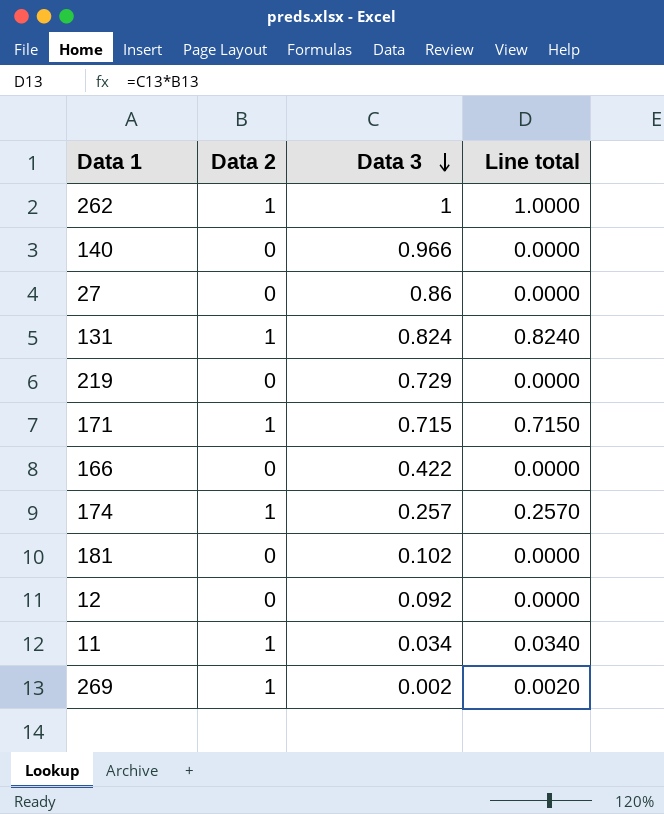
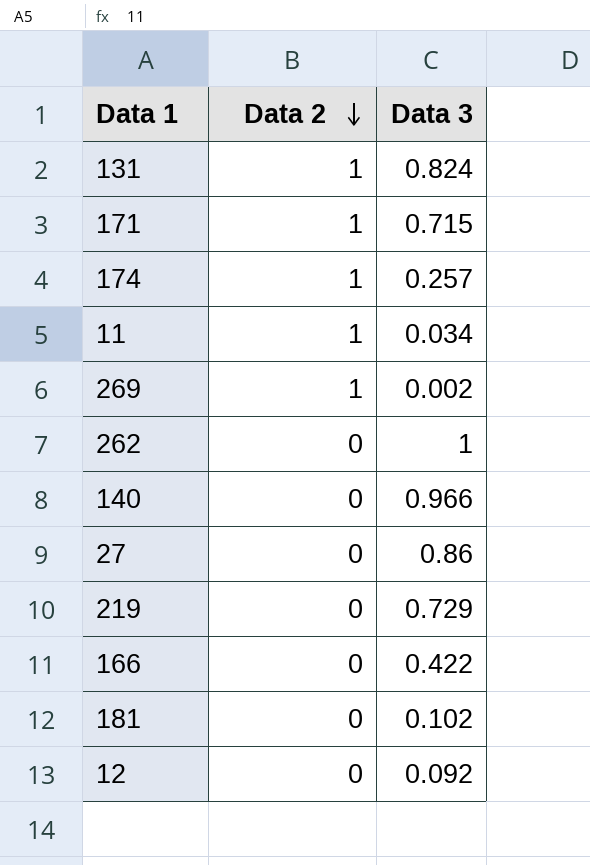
row order: Data 3 descending -> Data 2 descending
column Line total | formula: [Data 2] * [Data 3] -> none
262 | Data 2: 1 -> 0

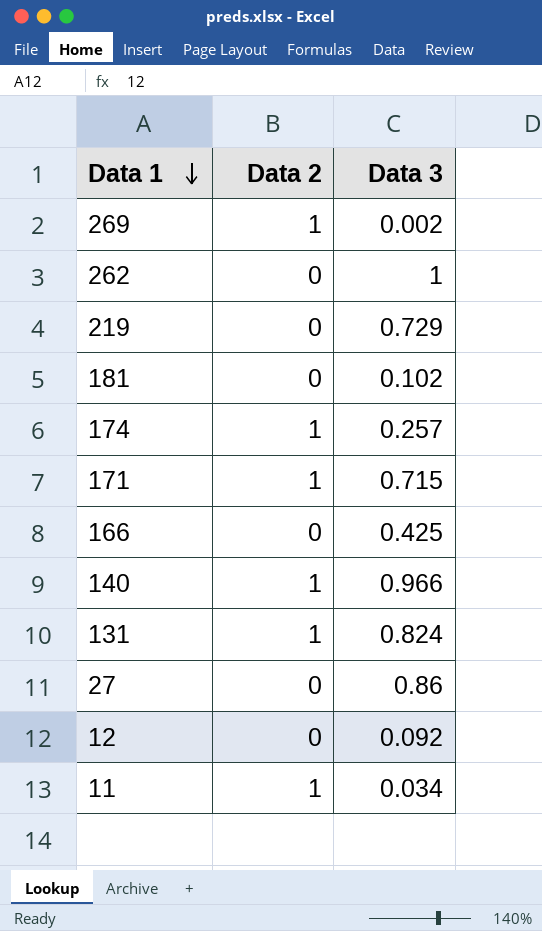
row order: Data 2 descending -> Data 1 descending
166 | Data 3: 0.422 -> 0.425
140 | Data 2: 0 -> 1

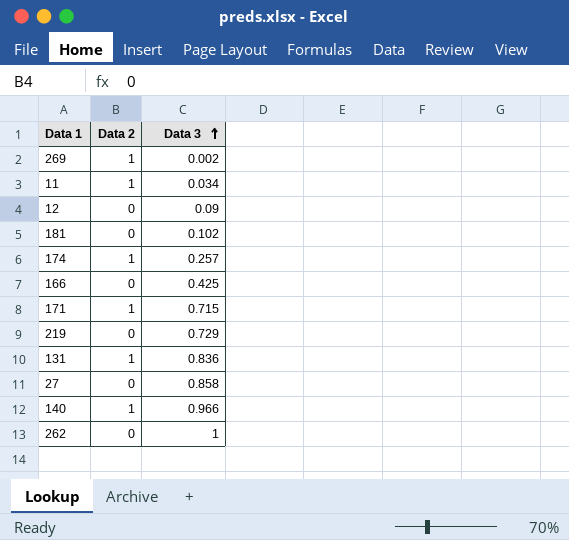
row order: Data 1 descending -> Data 3 ascending
12 | Data 3: 0.092 -> 0.09
131 | Data 3: 0.824 -> 0.836
27 | Data 3: 0.86 -> 0.858

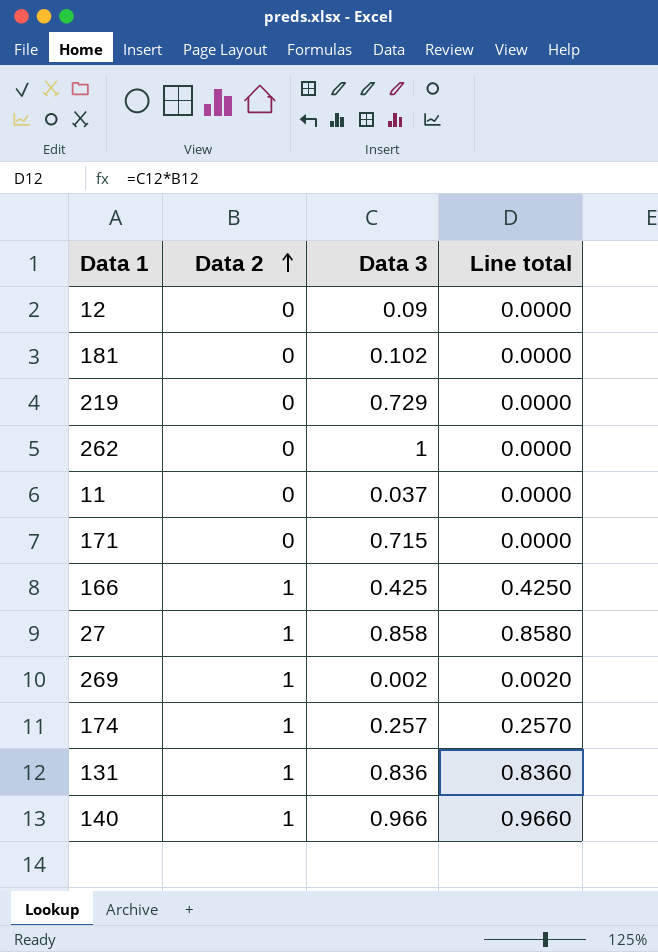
row order: Data 3 ascending -> Data 2 ascending
column Line total | formula: none -> [Data 2] * [Data 3]
11 | Data 2: 1 -> 0
11 | Data 3: 0.034 -> 0.037
171 | Data 2: 1 -> 0
166 | Data 2: 0 -> 1
27 | Data 2: 0 -> 1

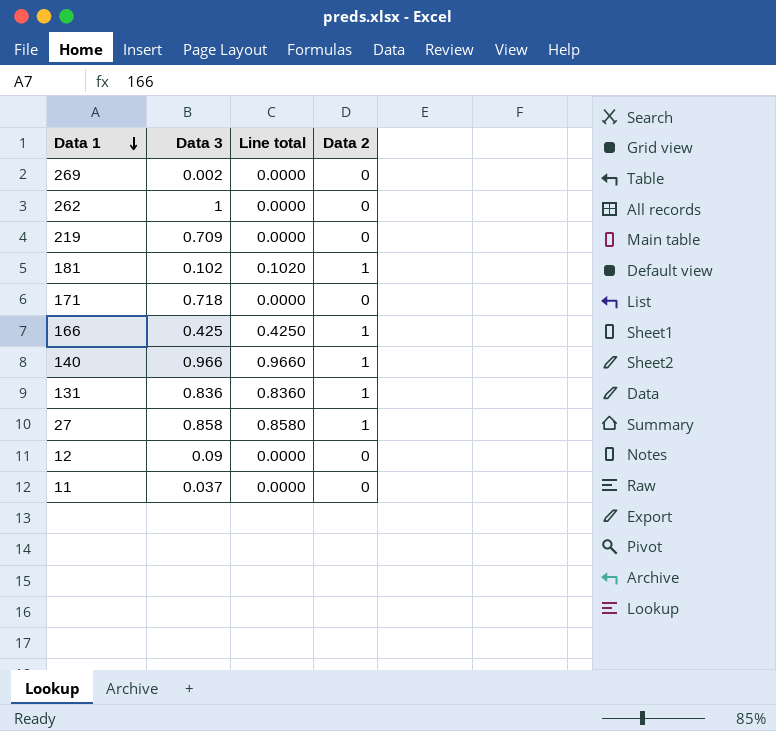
row order: Data 2 ascending -> Data 1 descending
column Data 2 | position: 2 -> 4
row 174: 1 | 0.257 | 0.2570 -> none
269 | Line total: 0.0020 -> 0.0000
269 | Data 2: 1 -> 0
219 | Data 3: 0.729 -> 0.709
181 | Line total: 0.0000 -> 0.1020
181 | Data 2: 0 -> 1
171 | Data 3: 0.715 -> 0.718

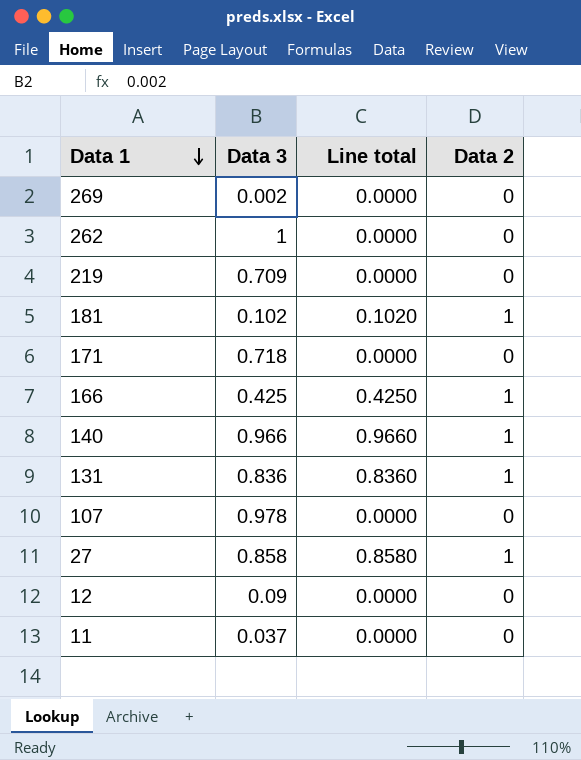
row 107: none -> 0.978 | 0.0000 | 0

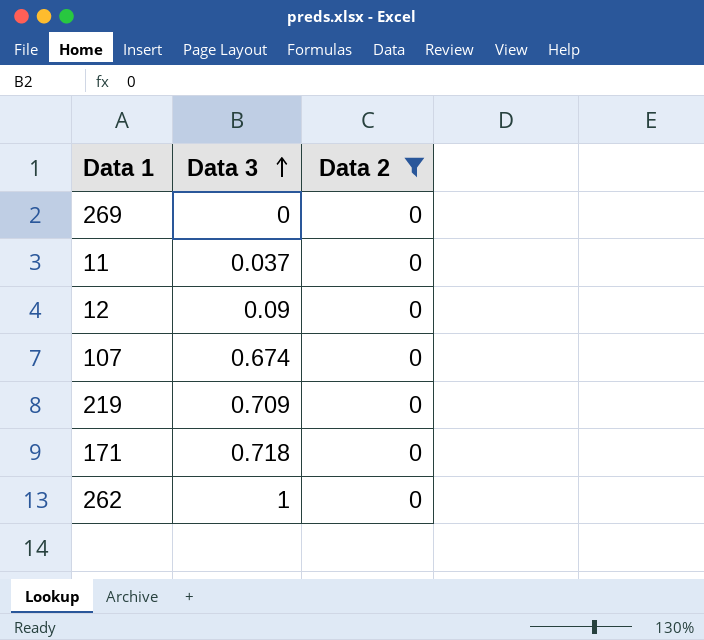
filter: none -> Data 2 = 0
row order: Data 1 descending -> Data 3 ascending
column Line total | formula: [Data 3] * [Data 2] -> none
269 | Data 3: 0.002 -> 0
107 | Data 3: 0.978 -> 0.674

